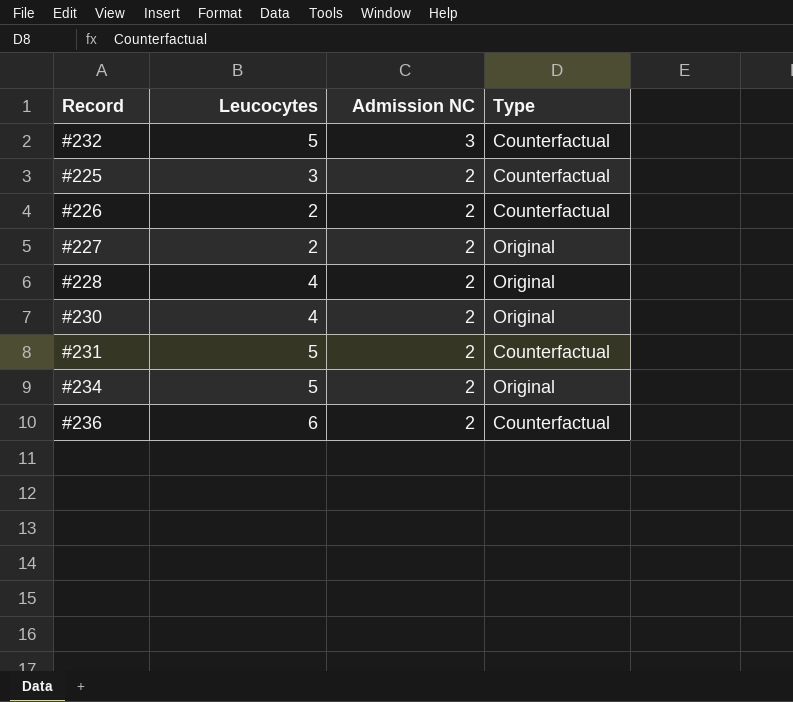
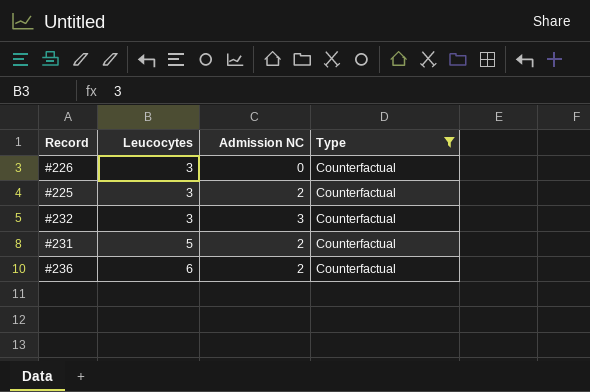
filter: none -> Type = Counterfactual
row order: Admission NC descending -> Leucocytes ascending
#226 | Leucocytes: 2 -> 3
#226 | Admission NC: 2 -> 0
#232 | Leucocytes: 5 -> 3

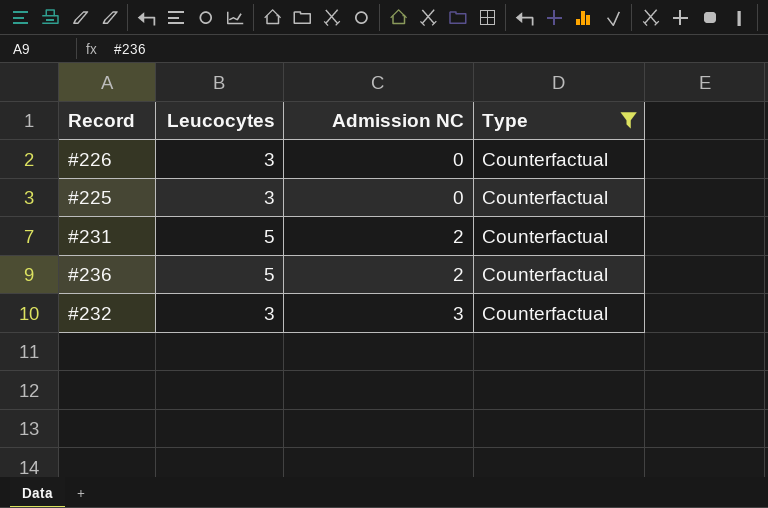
row order: Leucocytes ascending -> Admission NC ascending
#225 | Admission NC: 2 -> 0
#236 | Leucocytes: 6 -> 5

